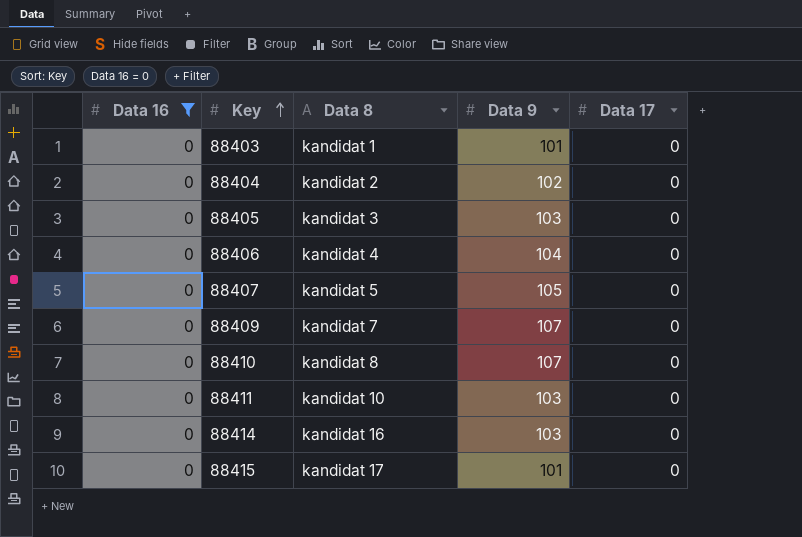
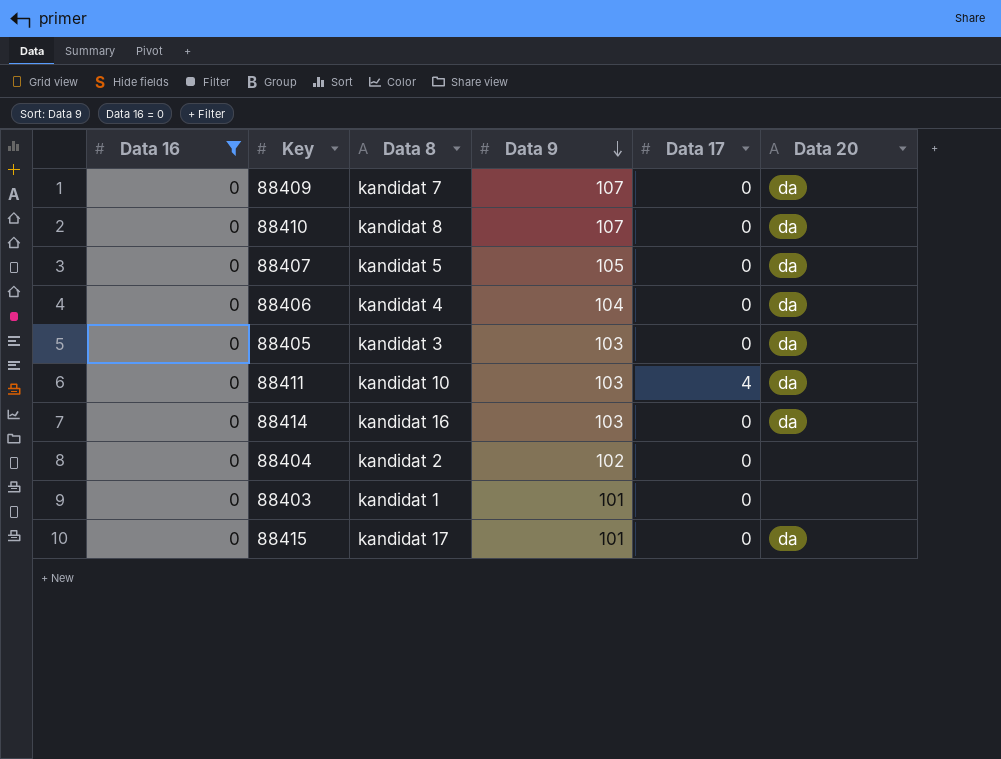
row order: Key ascending -> Data 9 descending
column Data 20 | position: none -> 6
88411 | Data 17: 0 -> 4

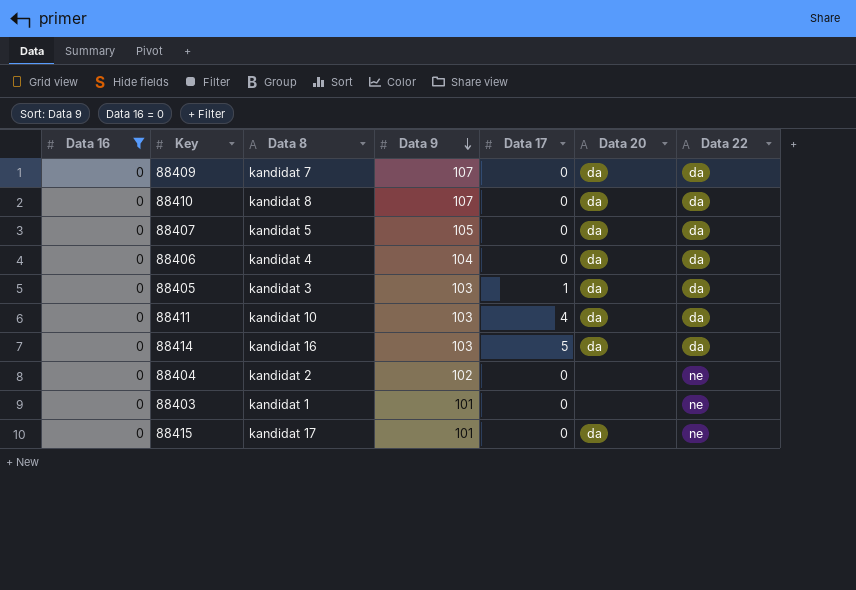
column Data 22 | position: none -> 7
88405 | Data 17: 0 -> 1
88414 | Data 17: 0 -> 5

